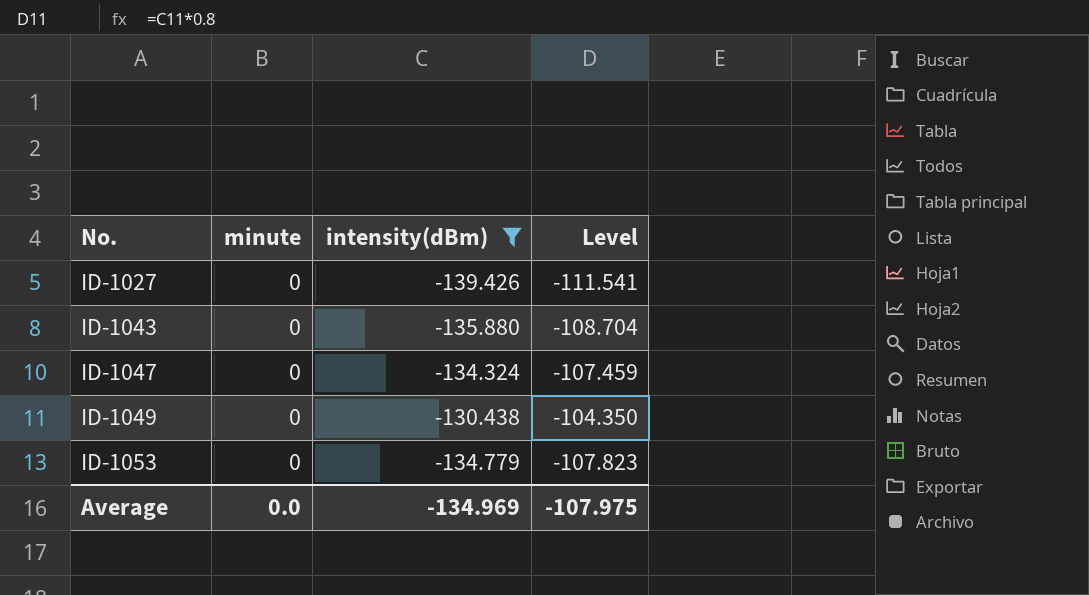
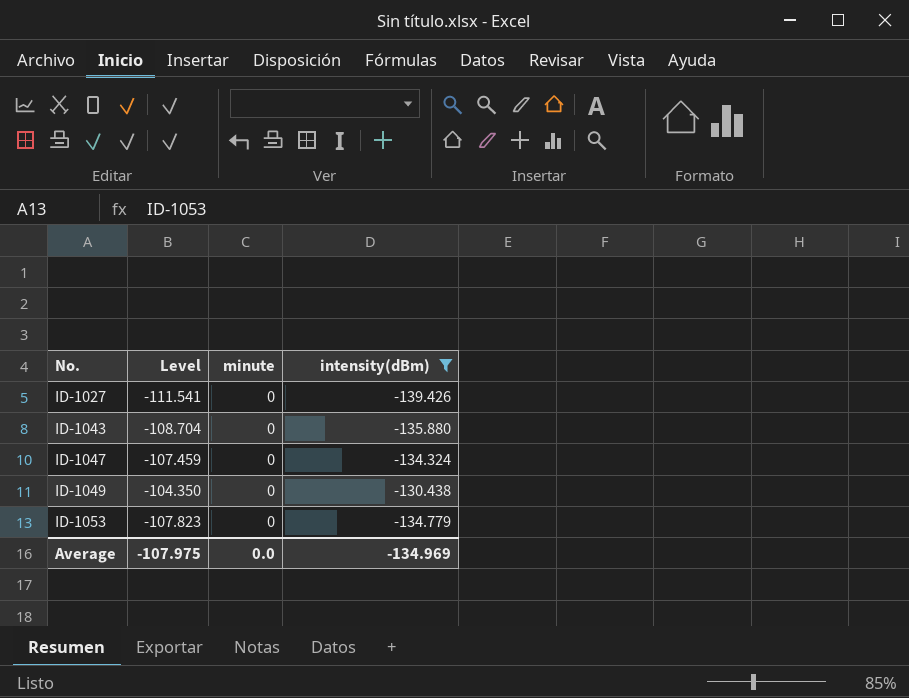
column Level | position: 4 -> 2

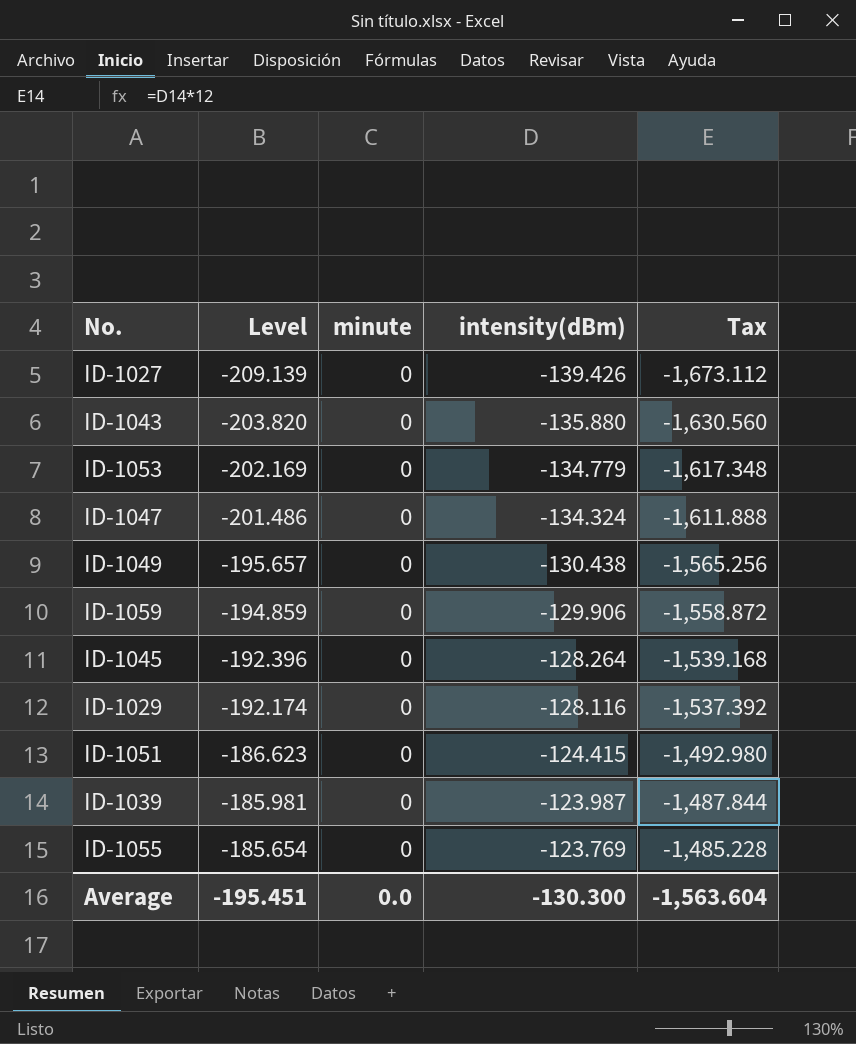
filter: intensity(dBm) <= -130.438 -> none
row order: No. ascending -> Level ascending
column Level | formula: [intensity(dBm)] * 0.8 -> [intensity(dBm)] * 1.5
column Tax | formula: none -> [intensity(dBm)] * 12
Average | Level: -107.975 -> -195.451
Average | intensity(dBm): -134.969 -> -130.300

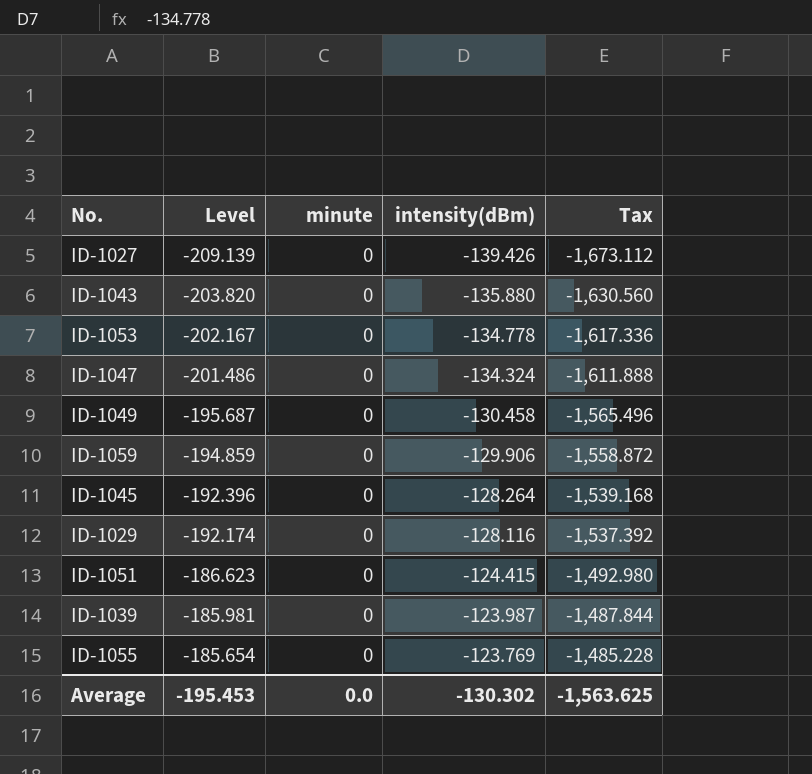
ID-1053 | Level: -202.169 -> -202.167
ID-1053 | intensity(dBm): -134.779 -> -134.778
ID-1053 | Tax: -1,617.348 -> -1,617.336
ID-1049 | Level: -195.657 -> -195.687
ID-1049 | intensity(dBm): -130.438 -> -130.458
ID-1049 | Tax: -1,565.256 -> -1,565.496
Average | Level: -195.451 -> -195.453
Average | intensity(dBm): -130.300 -> -130.302
Average | Tax: -1,563.604 -> -1,563.625

